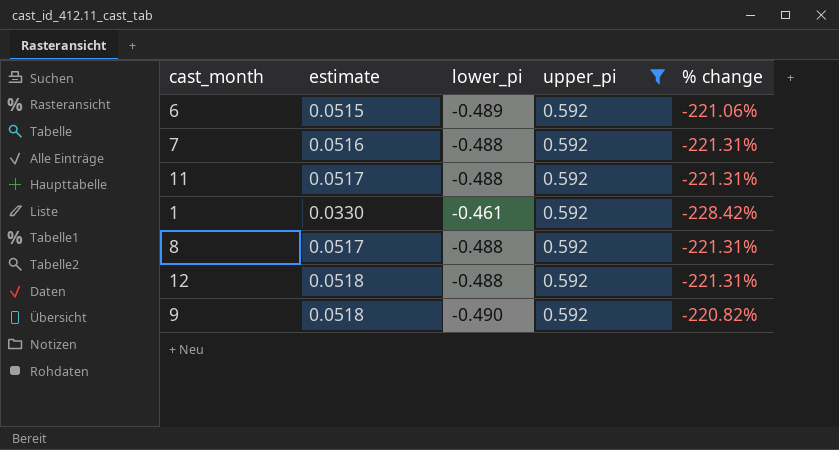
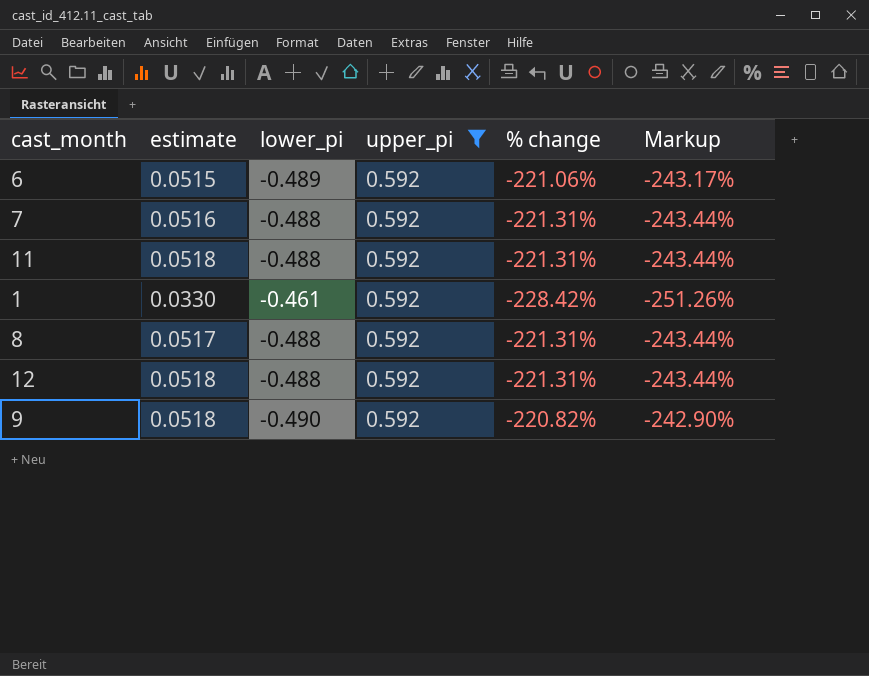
column Markup | formula: none -> [% change] * 1.1
11 | estimate: 0.0517 -> 0.0518

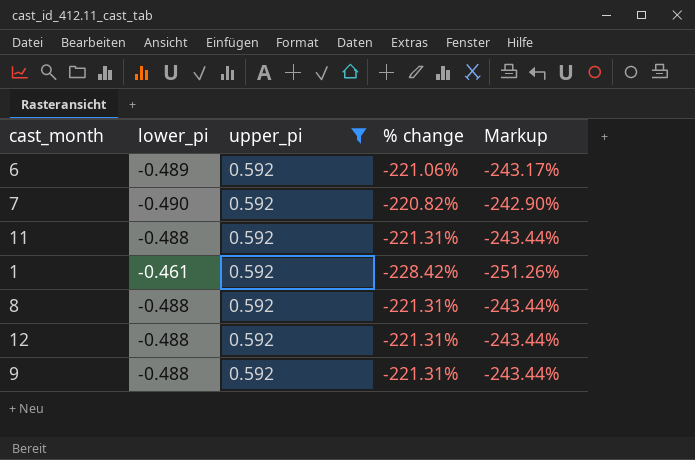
column estimate | position: 2 -> none
7 | lower_pi: -0.488 -> -0.490
7 | % change: -221.31% -> -220.82%
7 | Markup: -243.44% -> -242.90%
9 | lower_pi: -0.490 -> -0.488
9 | % change: -220.82% -> -221.31%
9 | Markup: -242.90% -> -243.44%

